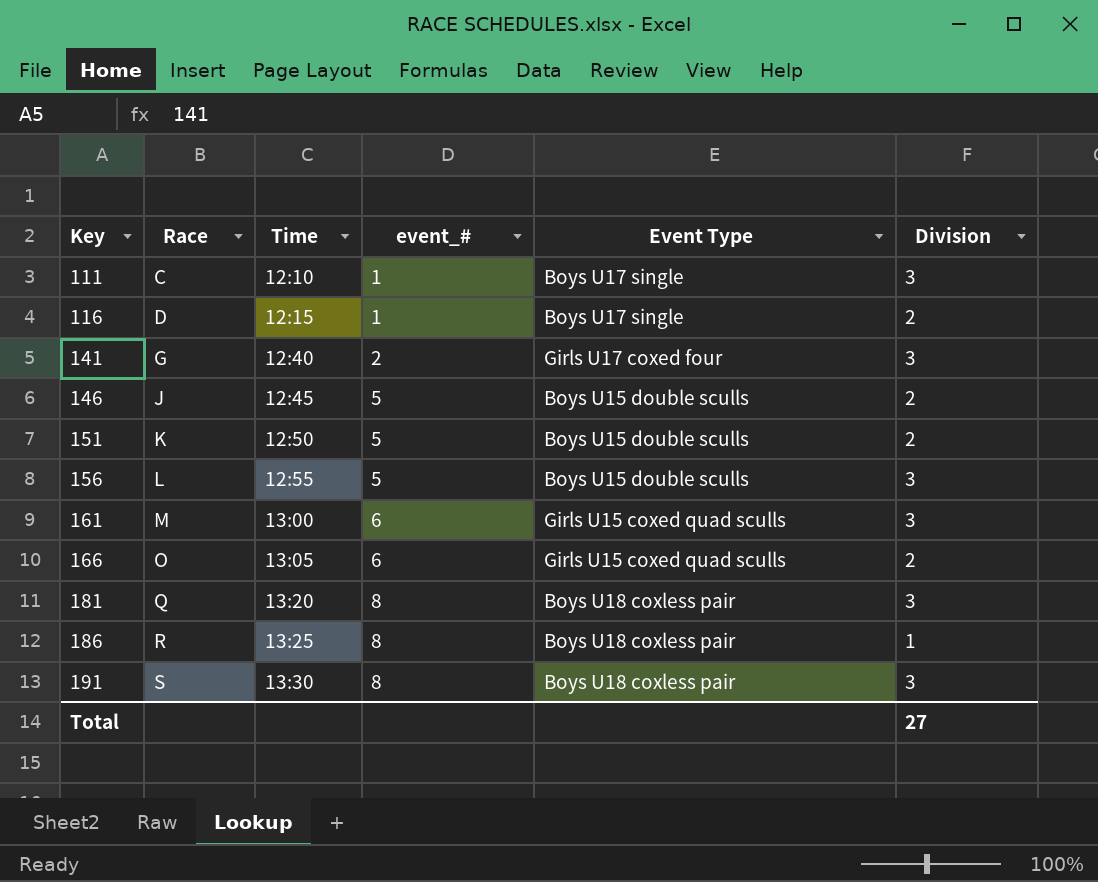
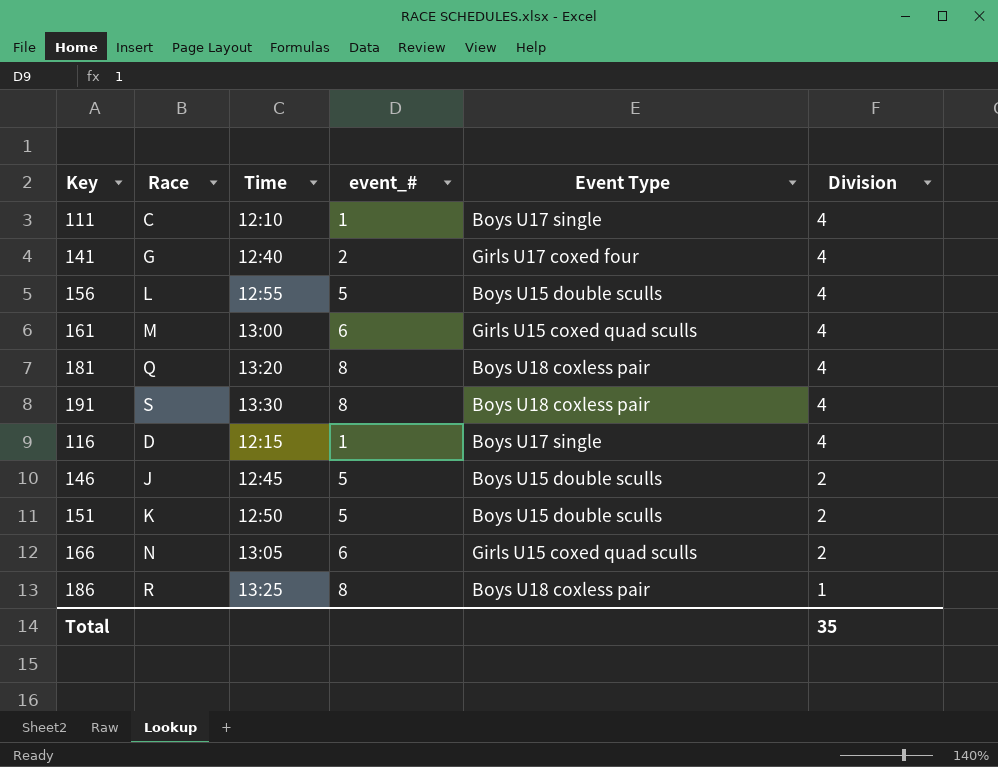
row order: Key ascending -> Division descending
111 | Division: 3 -> 4
141 | Division: 3 -> 4
156 | Division: 3 -> 4
161 | Division: 3 -> 4
181 | Division: 3 -> 4
191 | Division: 3 -> 4
116 | Division: 2 -> 4
166 | Race: O -> N
Total | Division: 27 -> 35

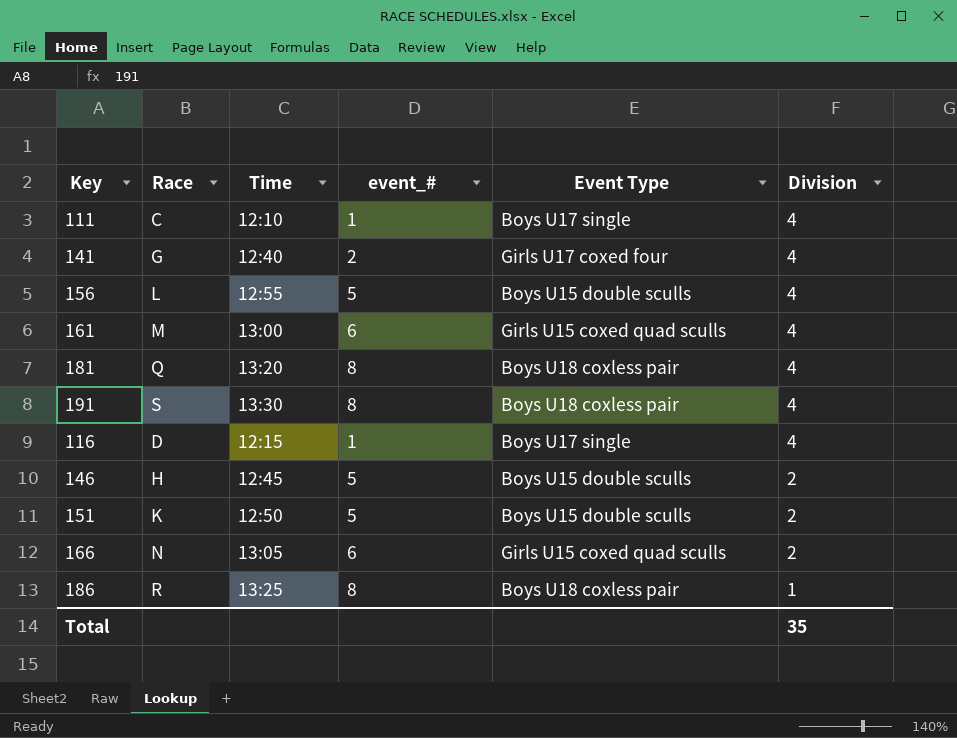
146 | Race: J -> H

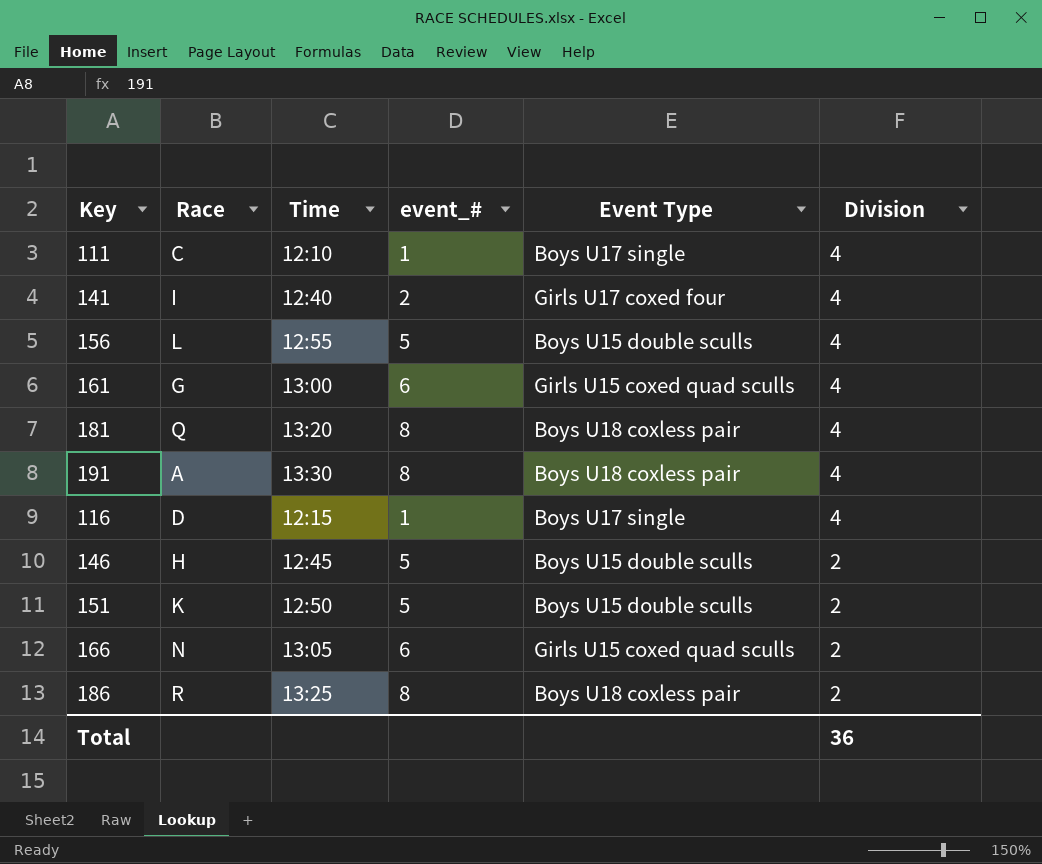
141 | Race: G -> I
161 | Race: M -> G
191 | Race: S -> A
186 | Division: 1 -> 2
Total | Division: 35 -> 36

